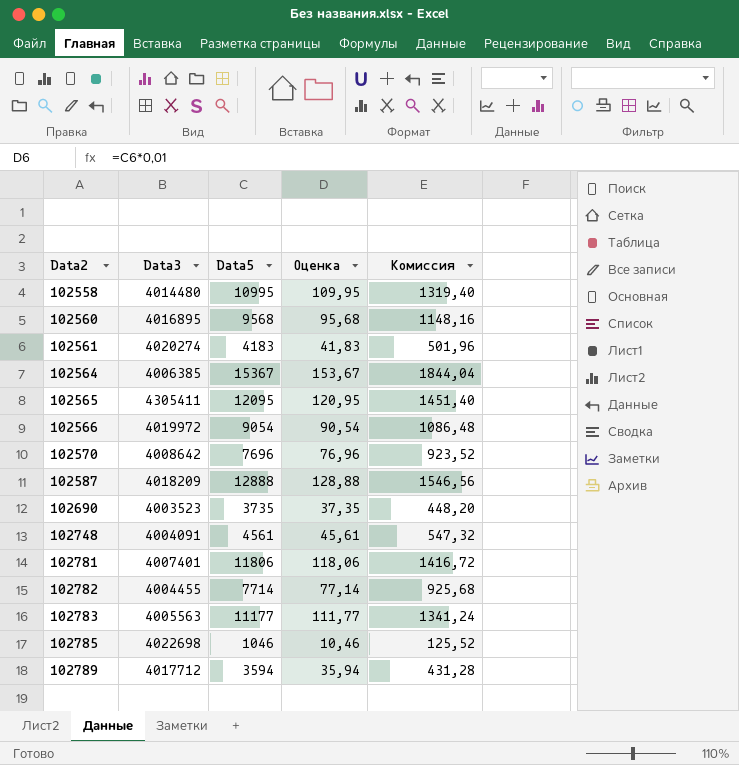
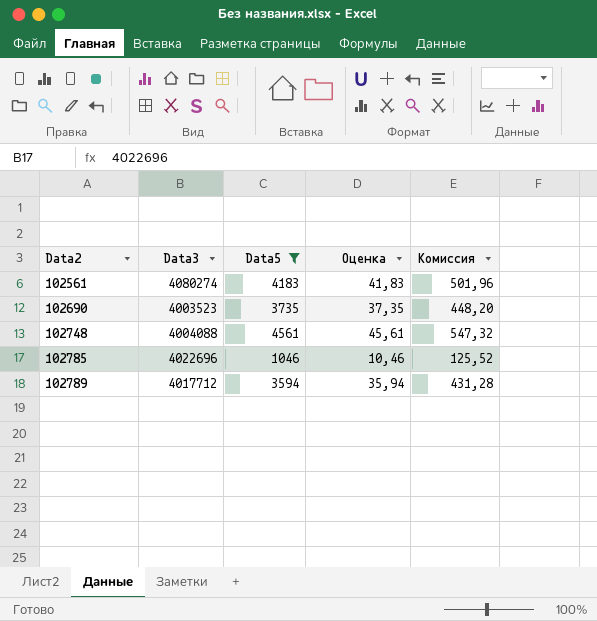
filter: none -> Data5 <= 4561
102561 | Data3: 4020274 -> 4080274
102748 | Data3: 4004091 -> 4004088
102785 | Data3: 4022698 -> 4022696

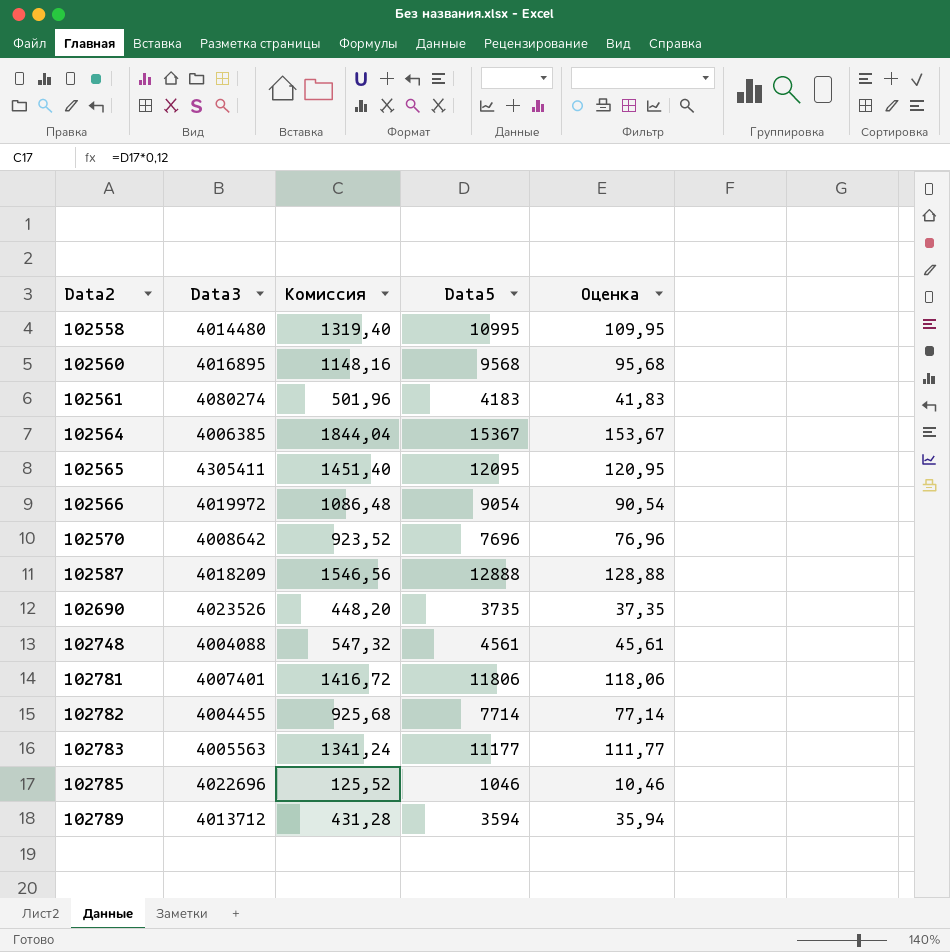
filter: Data5 <= 4561 -> none
column Комиссия | position: 5 -> 3
102690 | Data3: 4003523 -> 4023526
102789 | Data3: 4017712 -> 4013712

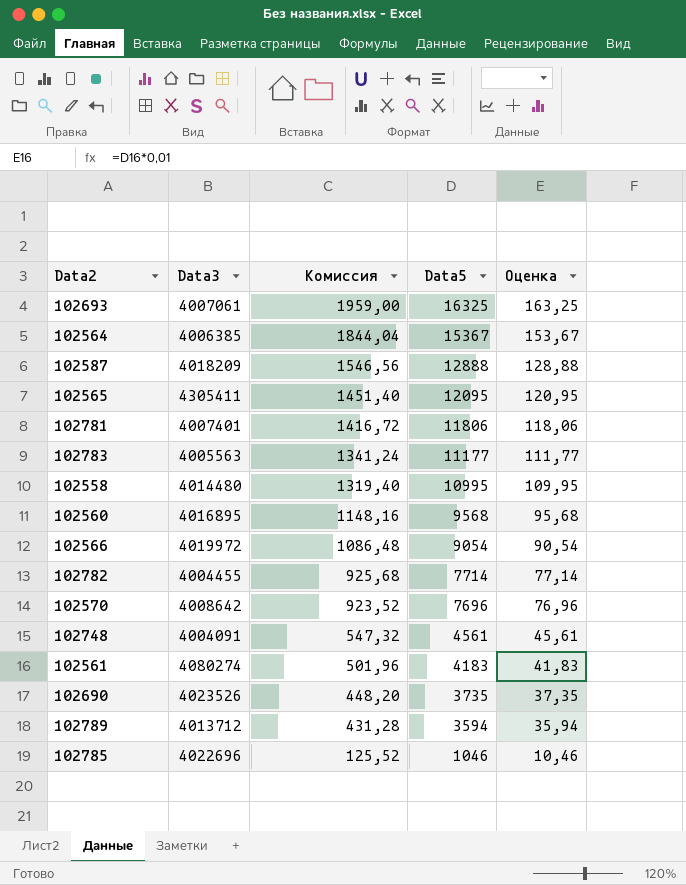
row order: Data2 ascending -> Комиссия descending
row 102693: none -> 4007061 | 1959,00 | 16325 | 163,25
102748 | Data3: 4004088 -> 4004091

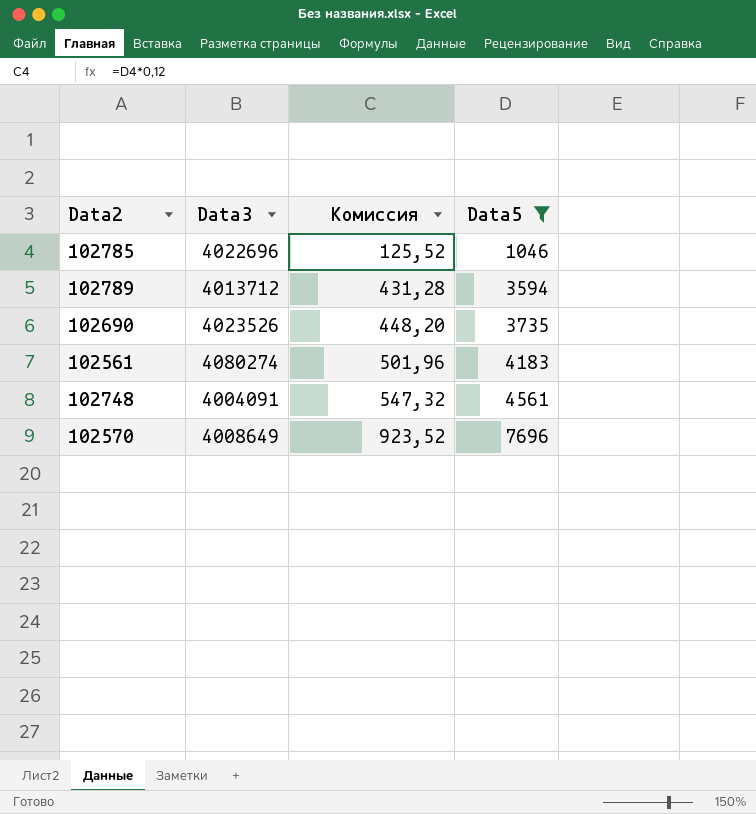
filter: none -> Data5 <= 7696
row order: Комиссия descending -> Комиссия ascending
column Оценка | formula: [Data5] * 0,01 -> none
102570 | Data3: 4008642 -> 4008649

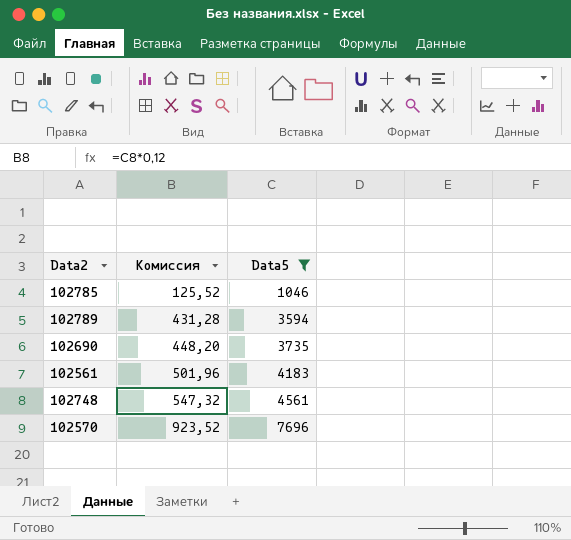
column Data3 | position: 2 -> none

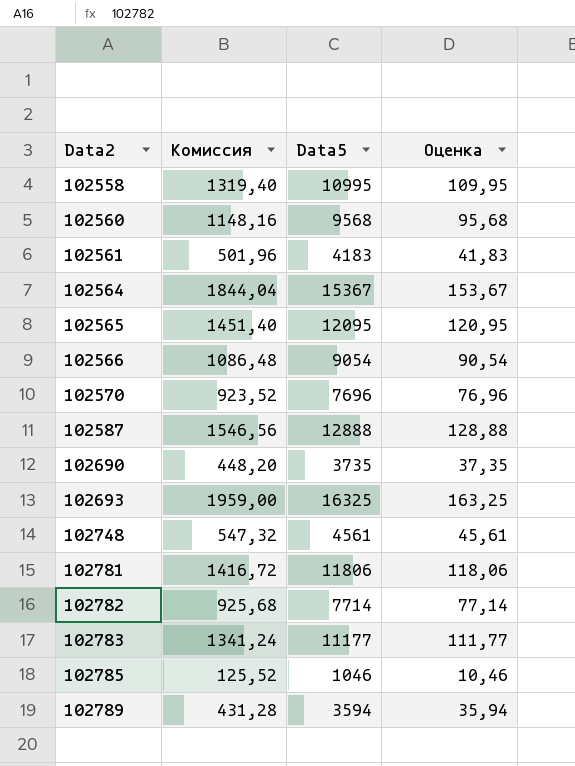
filter: Data5 <= 7696 -> none
row order: Комиссия ascending -> Data2 ascending
column Оценка | formula: none -> [Data5] * 0,01

